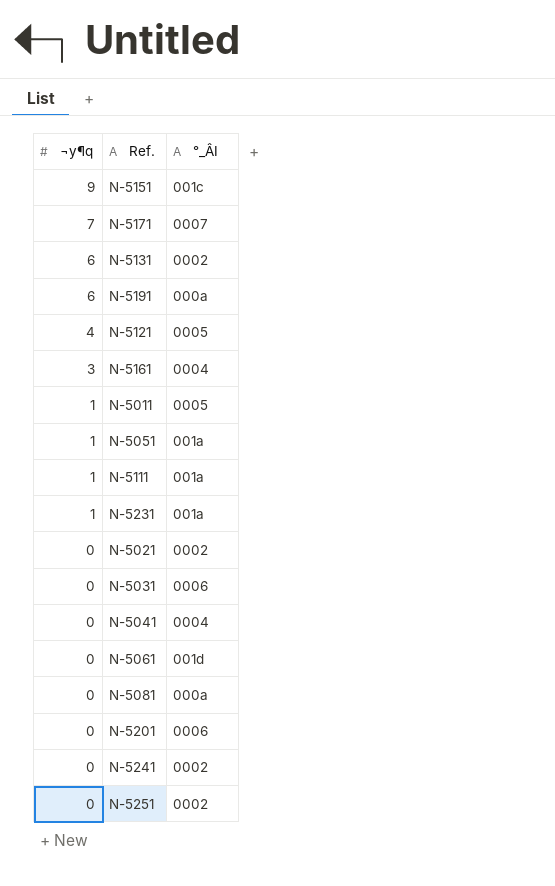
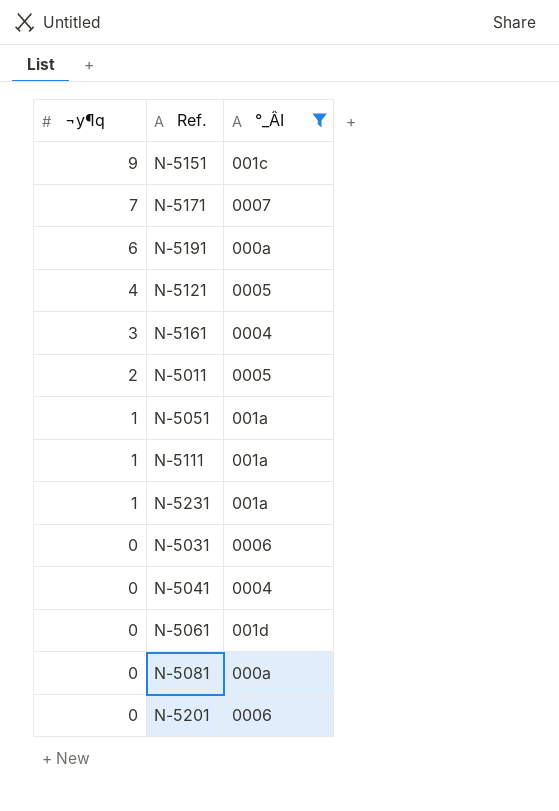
filter: none -> °_ÂI != 0002
N-5011 | ¬y¶q: 1 -> 2

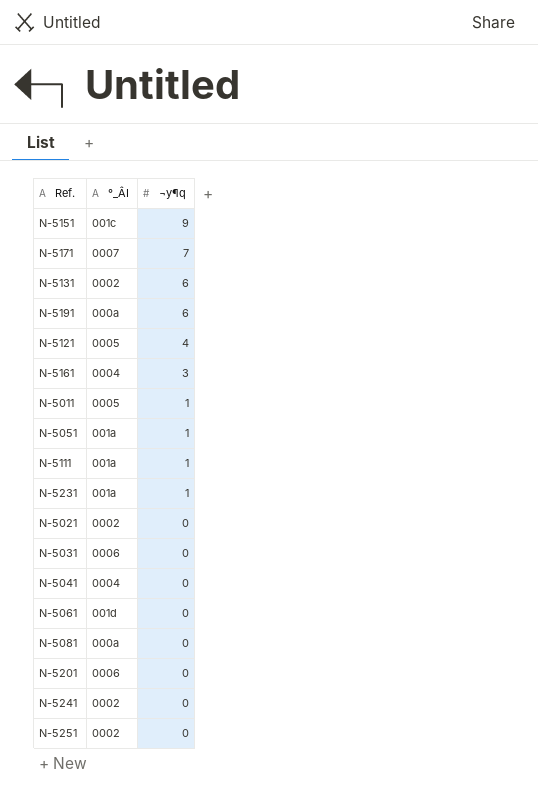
filter: °_ÂI != 0002 -> none
column ¬y¶q | position: 1 -> 3
N-5011 | ¬y¶q: 2 -> 1

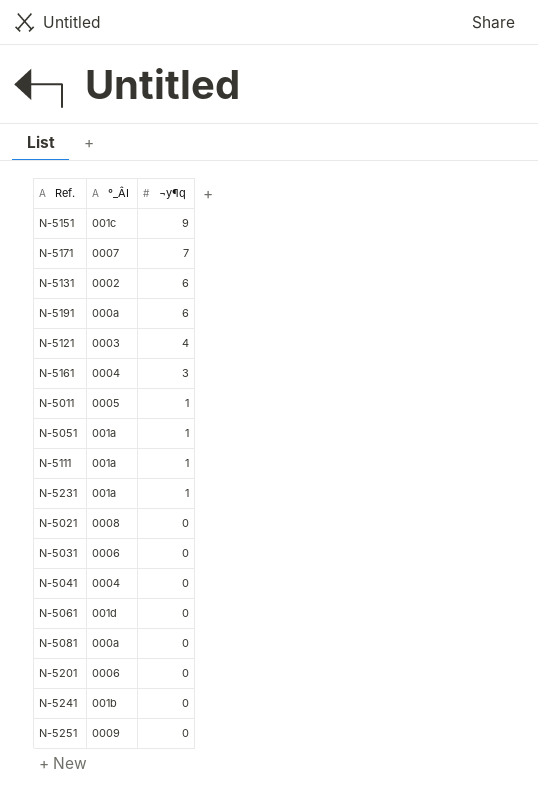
N-5121 | °_ÂI: 0005 -> 0003
N-5021 | °_ÂI: 0002 -> 0008
N-5241 | °_ÂI: 0002 -> 001b
N-5251 | °_ÂI: 0002 -> 0009

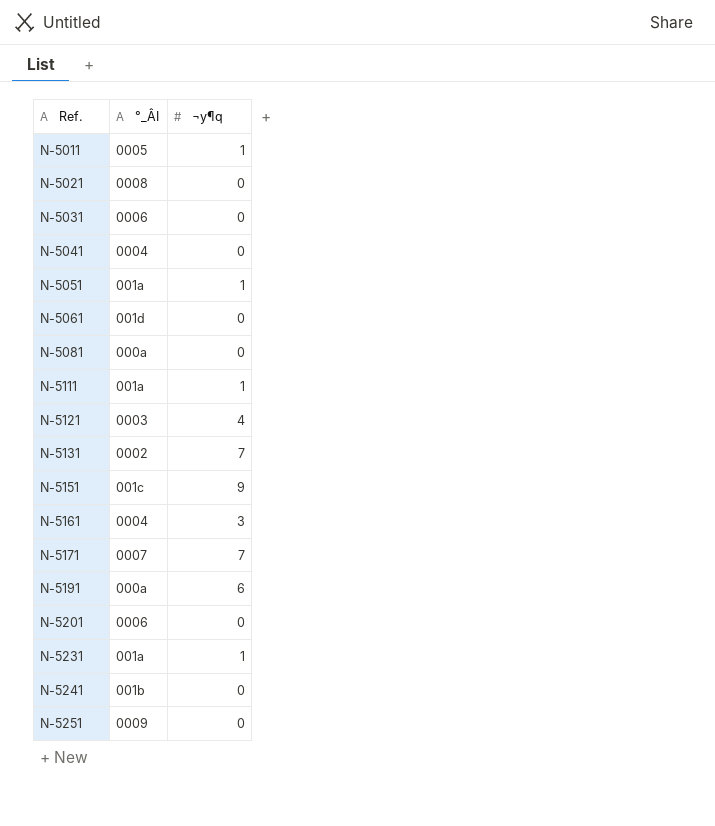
row order: ¬y¶q descending -> Ref. ascending
N-5131 | ¬y¶q: 6 -> 7

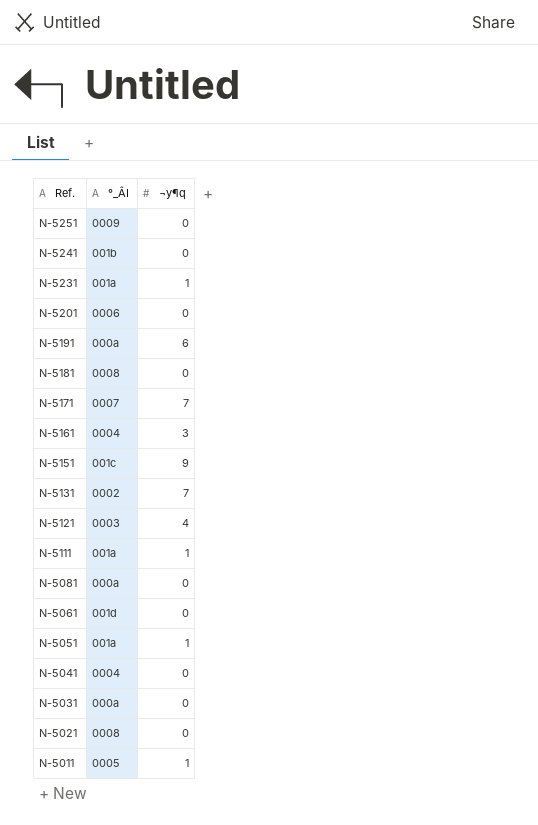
row order: Ref. ascending -> Ref. descending
row N-5181: none -> 0008 | 0
N-5031 | °_ÂI: 0006 -> 000a

